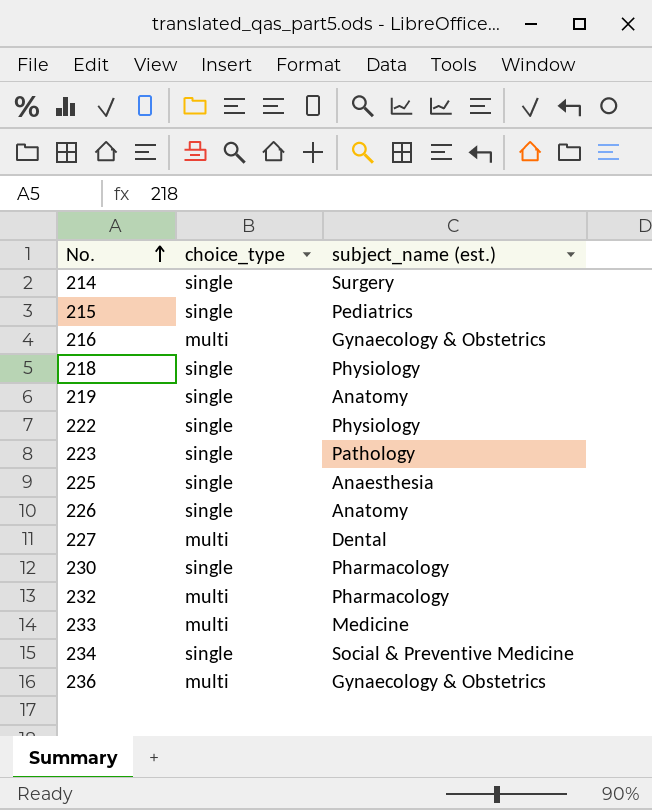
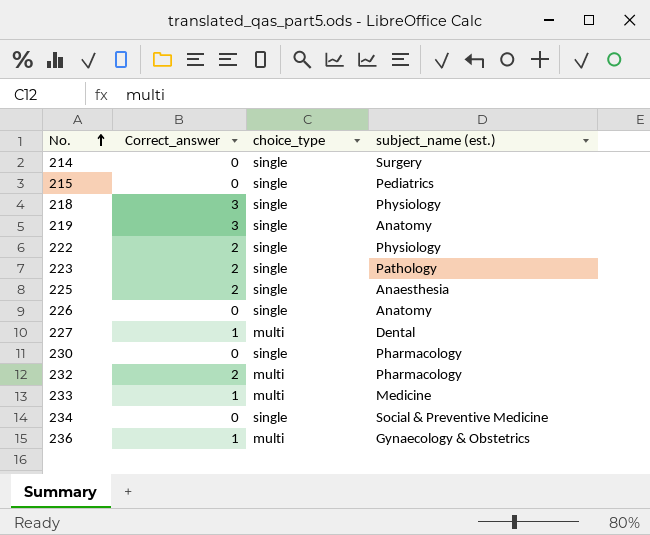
column Correct_answer | position: none -> 2
row 216: multi | Gynaecology & Obstetrics -> none

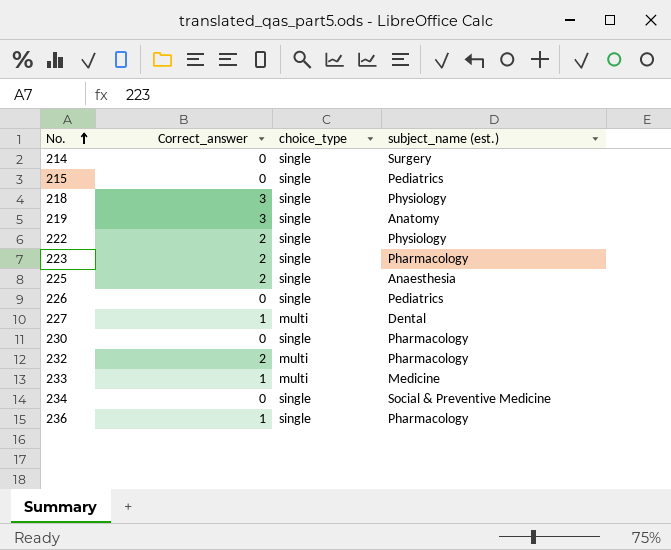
223 | subject_name (est.): Pathology -> Pharmacology
226 | subject_name (est.): Anatomy -> Pediatrics
236 | choice_type: multi -> single
236 | subject_name (est.): Gynaecology & Obstetrics -> Pharmacology

